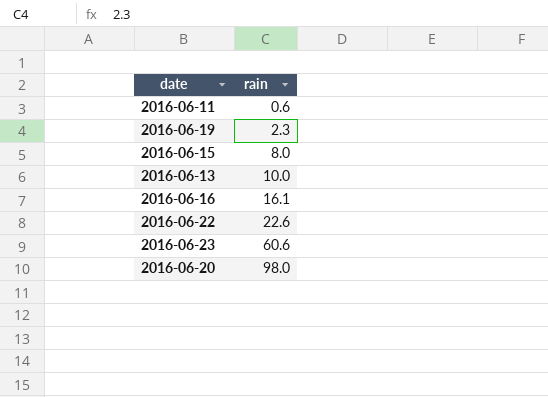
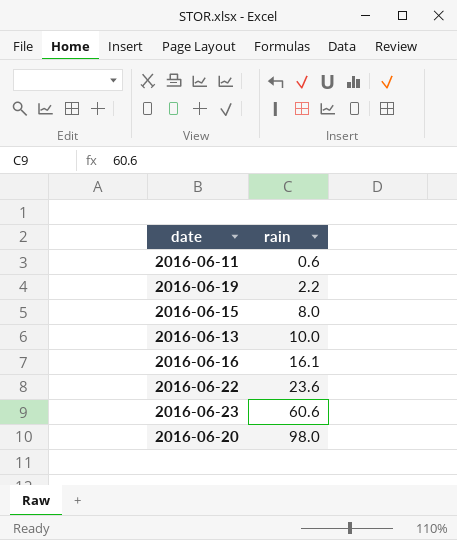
2016-06-19 | rain: 2.3 -> 2.2
2016-06-22 | rain: 22.6 -> 23.6

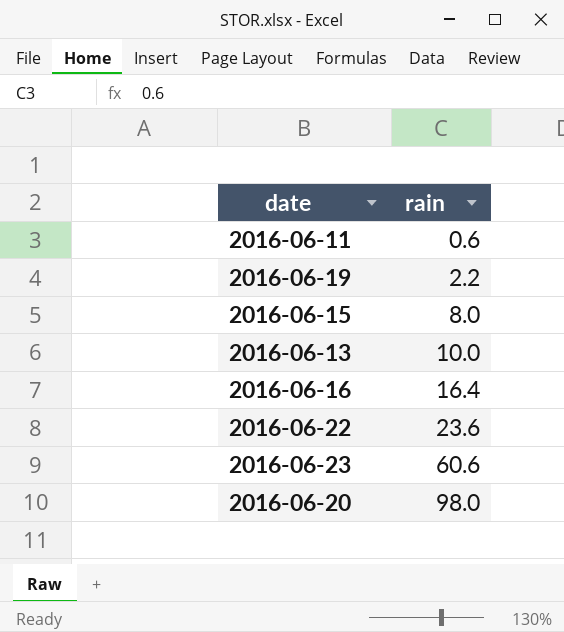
2016-06-16 | rain: 16.1 -> 16.4

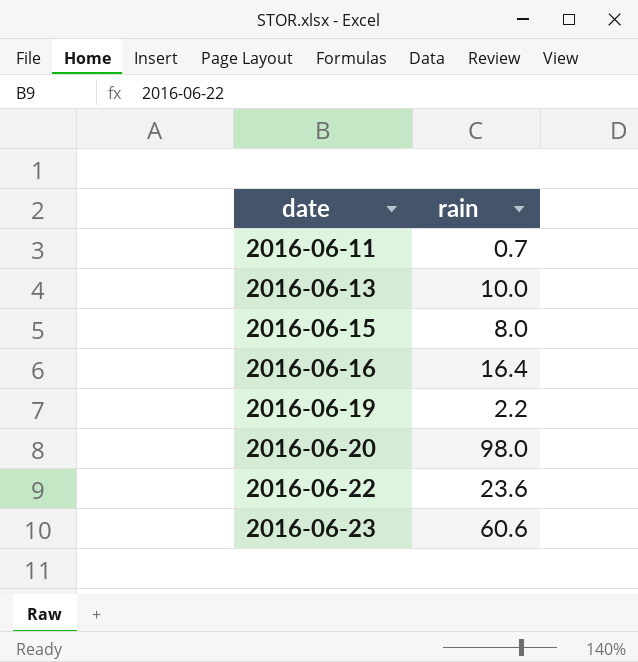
row order: rain ascending -> date ascending
2016-06-11 | rain: 0.6 -> 0.7

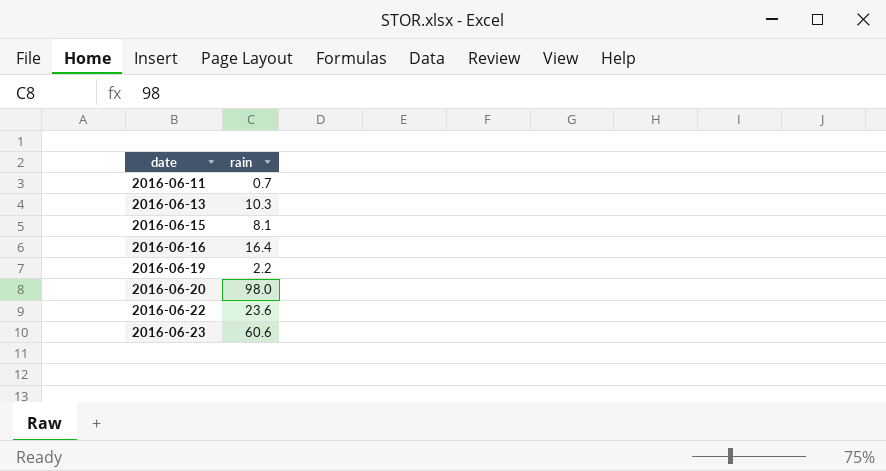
2016-06-13 | rain: 10.0 -> 10.3
2016-06-15 | rain: 8.0 -> 8.1

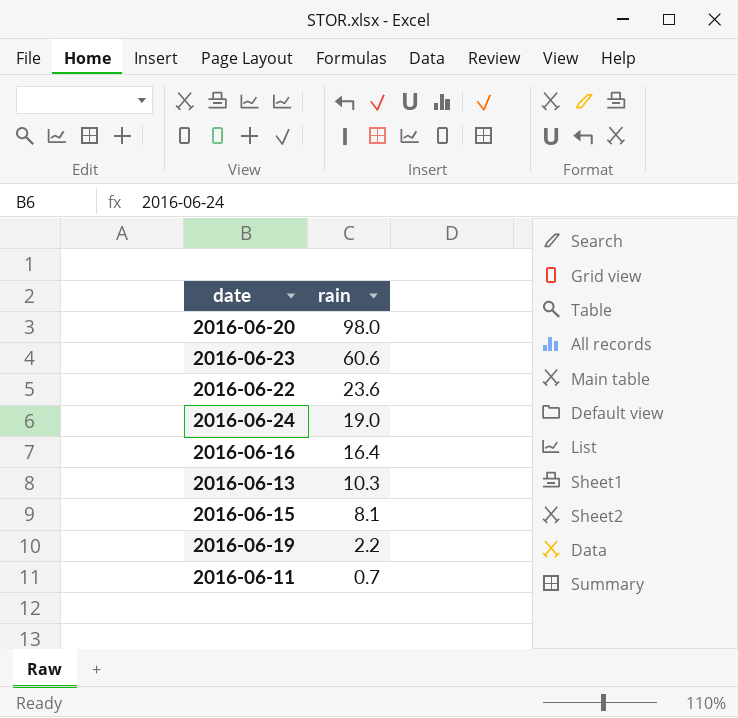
row order: date ascending -> rain descending
row 2016-06-24: none -> 19.0

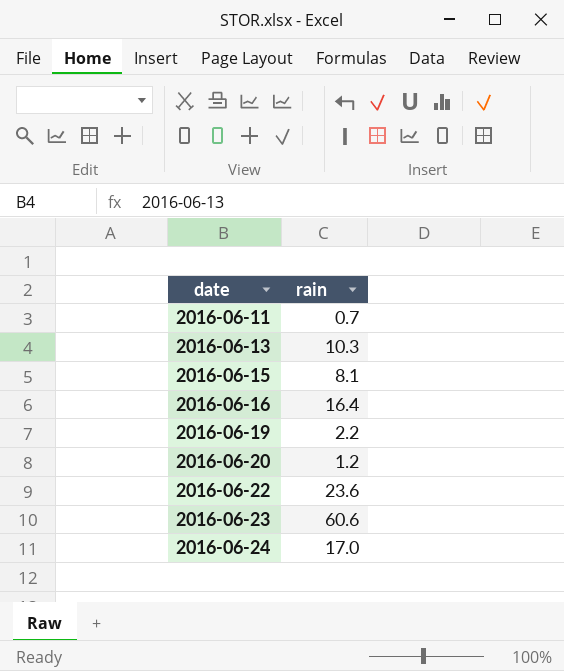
row order: rain descending -> date ascending
2016-06-20 | rain: 98.0 -> 1.2
2016-06-24 | rain: 19.0 -> 17.0

